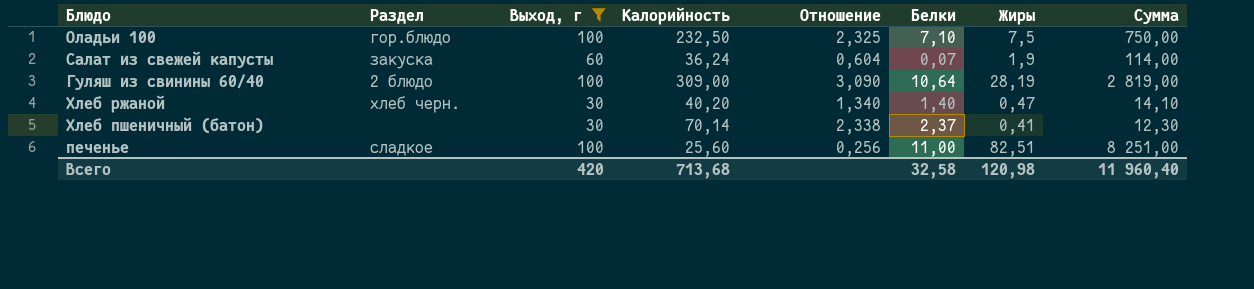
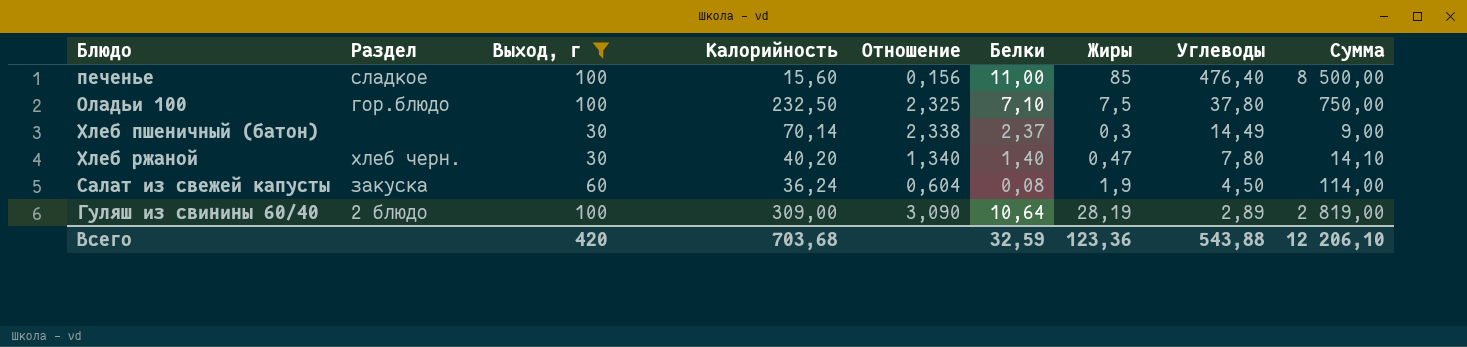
row order: none -> Углеводы descending
column Углеводы | position: none -> 8
печенье | Калорийность: 25,60 -> 15,60
печенье | Отношение: 0,256 -> 0,156
печенье | Жиры: 82,51 -> 85
печенье | Сумма: 8 251,00 -> 8 500,00
Хлеб пшеничный (батон) | Жиры: 0,41 -> 0,3
Хлеб пшеничный (батон) | Сумма: 12,30 -> 9,00
Салат из свежей капусты | Белки: 0,07 -> 0,08
Всего | Калорийность: 713,68 -> 703,68
Всего | Белки: 32,58 -> 32,59
Всего | Жиры: 120,98 -> 123,36
Всего | Сумма: 11 960,40 -> 12 206,10

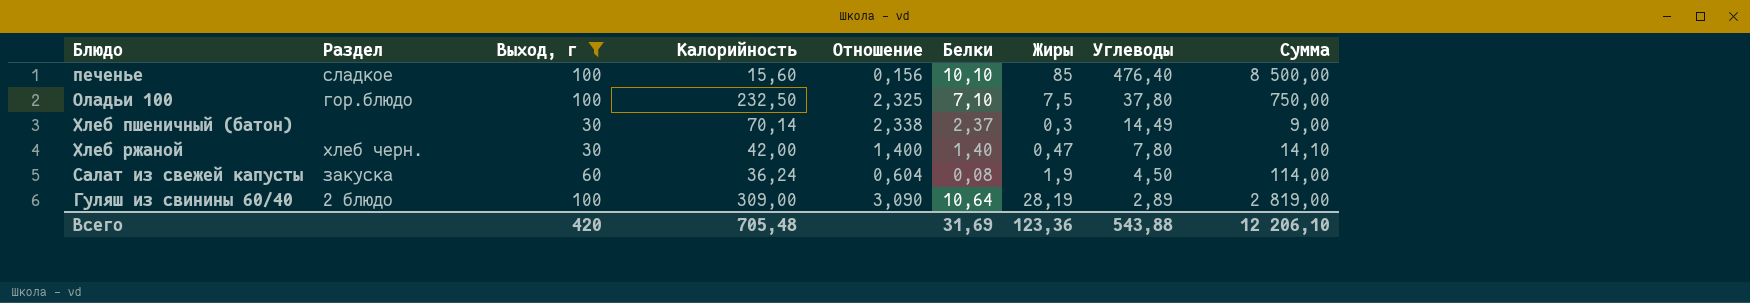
печенье | Белки: 11,00 -> 10,10
Хлеб ржаной | Калорийность: 40,20 -> 42,00
Хлеб ржаной | Отношение: 1,340 -> 1,400
Всего | Калорийность: 703,68 -> 705,48
Всего | Белки: 32,59 -> 31,69

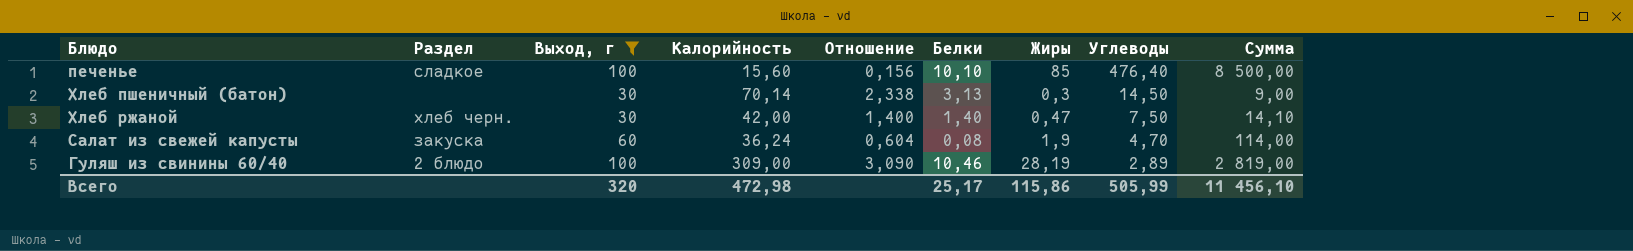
row Оладьи 100: гор.блюдо | 100 | 232,50 | 2,325 | 7,10 | 7,5 | 37,80 | 750,00 -> none
Хлеб пшеничный (батон) | Белки: 2,37 -> 3,13
Хлеб пшеничный (батон) | Углеводы: 14,49 -> 14,50
Хлеб ржаной | Углеводы: 7,80 -> 7,50
Салат из свежей капусты | Углеводы: 4,50 -> 4,70
Гуляш из свинины 60/40 | Белки: 10,64 -> 10,46
Всего | Выход, г: 420 -> 320
Всего | Калорийность: 705,48 -> 472,98
Всего | Белки: 31,69 -> 25,17
Всего | Жиры: 123,36 -> 115,86
Всего | Углеводы: 543,88 -> 505,99
Всего | Сумма: 12 206,10 -> 11 456,10

